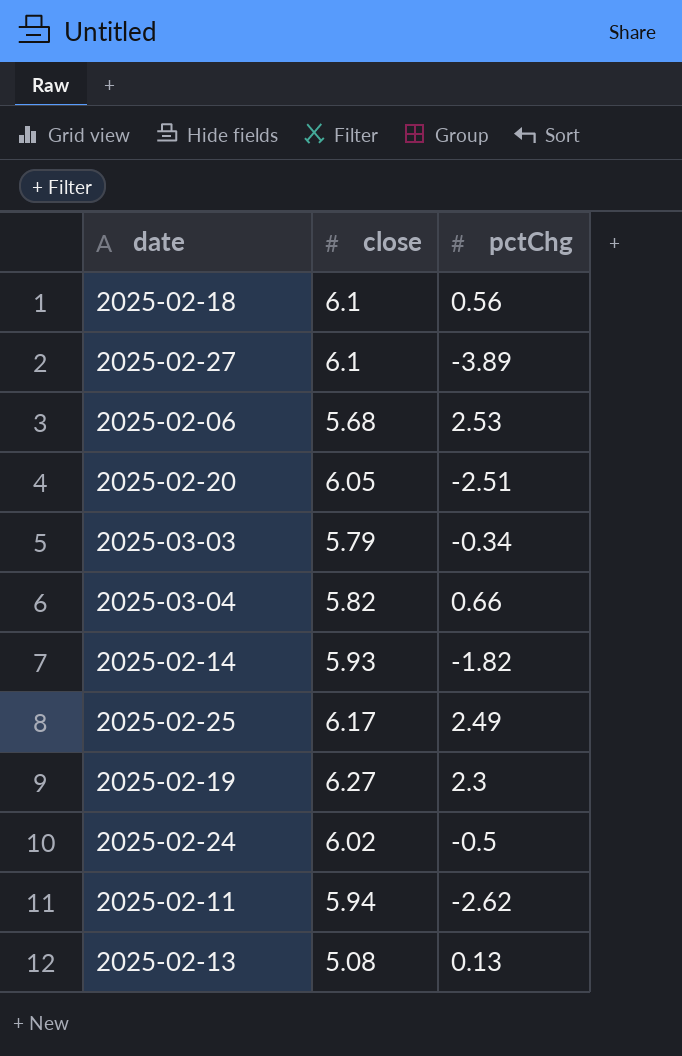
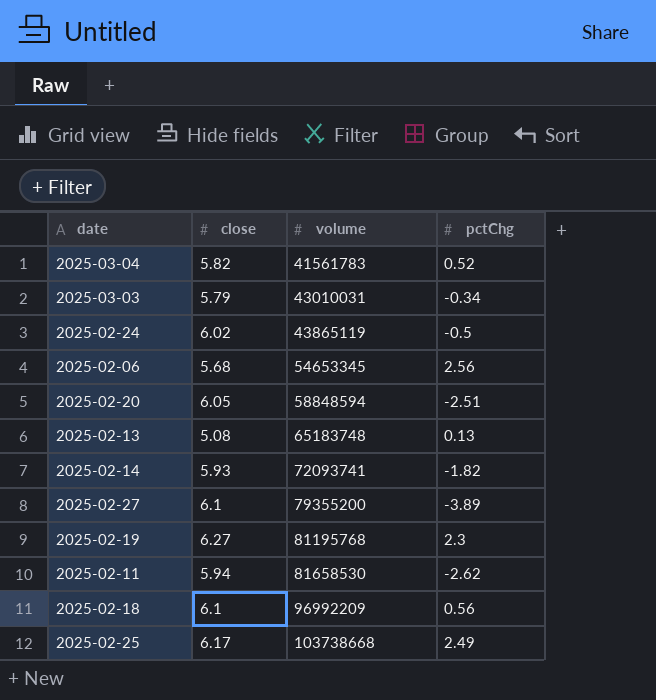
row order: none -> volume ascending
column volume | position: none -> 3
2025-03-04 | pctChg: 0.66 -> 0.52
2025-02-06 | pctChg: 2.53 -> 2.56

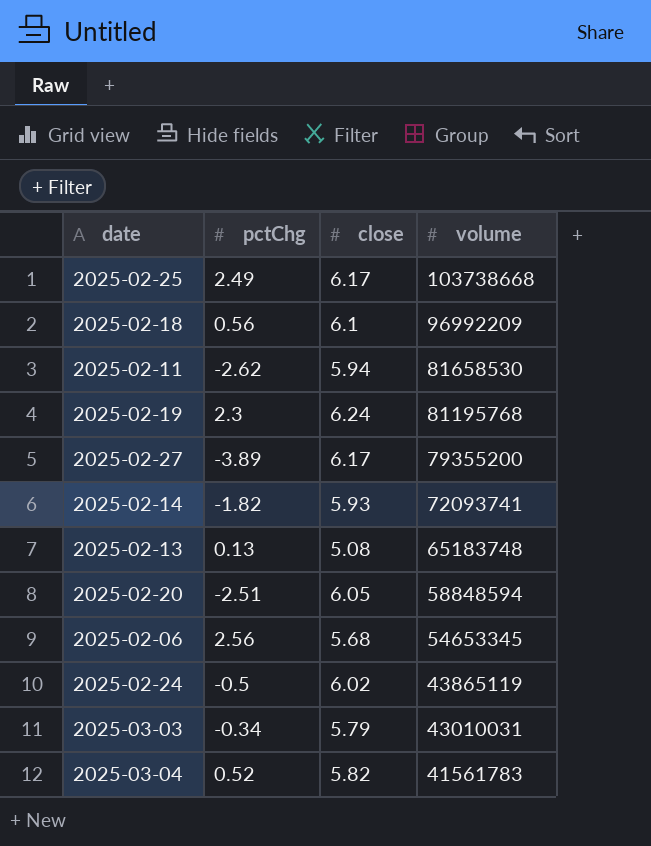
row order: volume ascending -> volume descending
column pctChg | position: 4 -> 2
2025-02-19 | close: 6.27 -> 6.24
2025-02-27 | close: 6.1 -> 6.17

